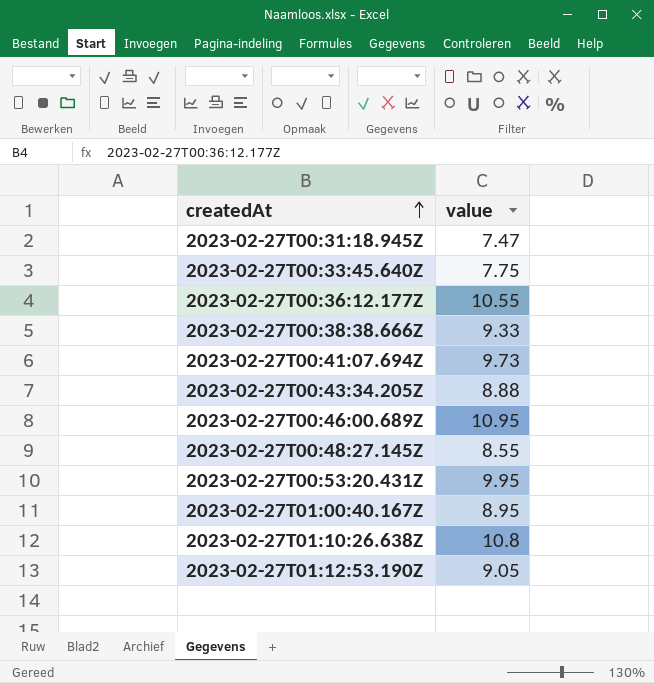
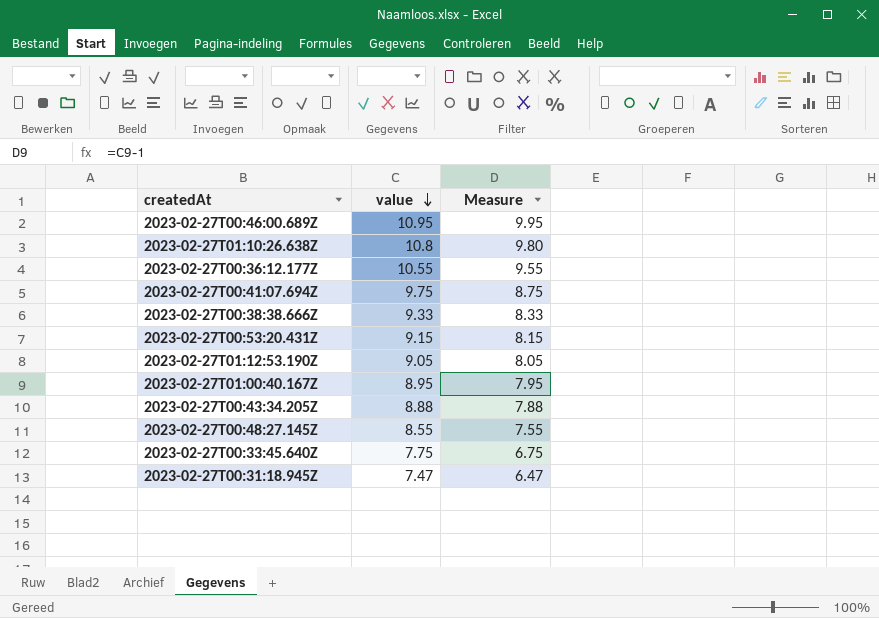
row order: createdAt ascending -> value descending
column Measure | formula: none -> [value] - 1
2023-02-27T00:41:07.694Z | value: 9.73 -> 9.75
2023-02-27T00:53:20.431Z | value: 9.95 -> 9.15

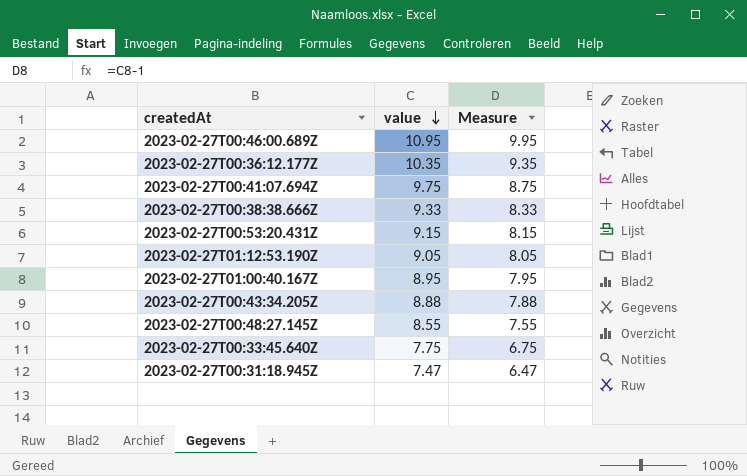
row 2023-02-27T01:10:26.638Z: 10.8 | 9.80 -> none
2023-02-27T00:36:12.177Z | value: 10.55 -> 10.35
2023-02-27T00:36:12.177Z | Measure: 9.55 -> 9.35

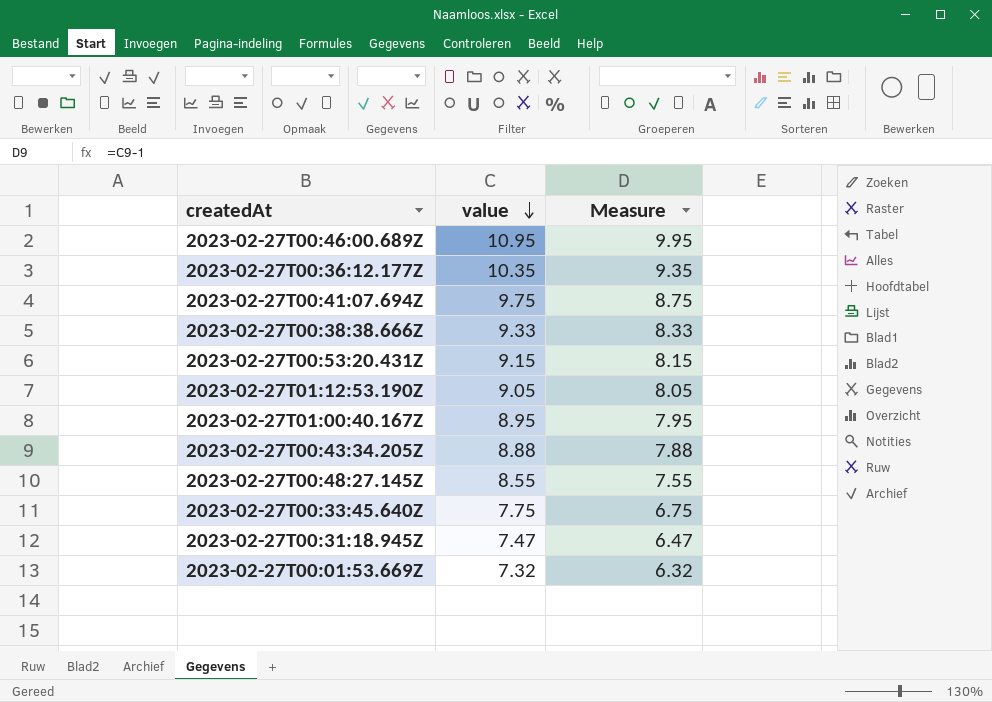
row 2023-02-27T00:01:53.669Z: none -> 7.32 | 6.32

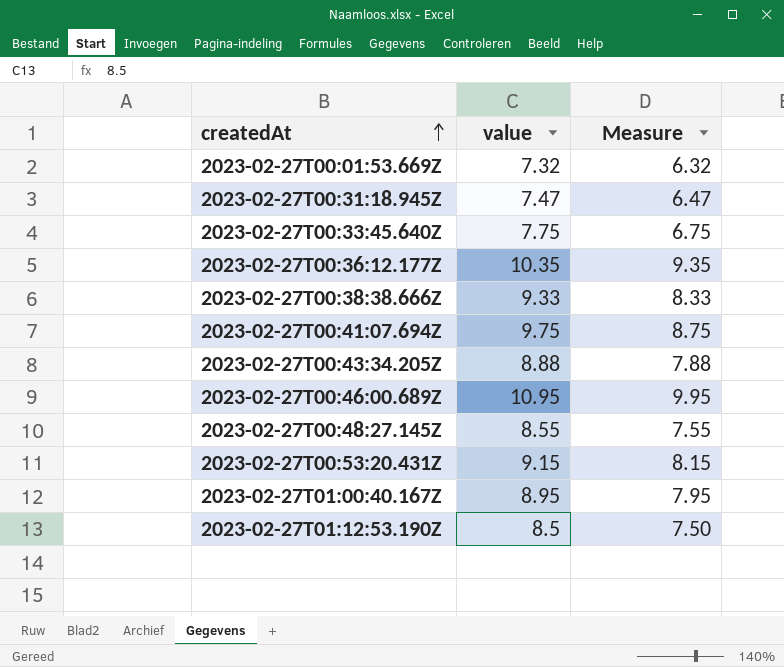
row order: value descending -> createdAt ascending
2023-02-27T01:12:53.190Z | value: 9.05 -> 8.5
2023-02-27T01:12:53.190Z | Measure: 8.05 -> 7.50

